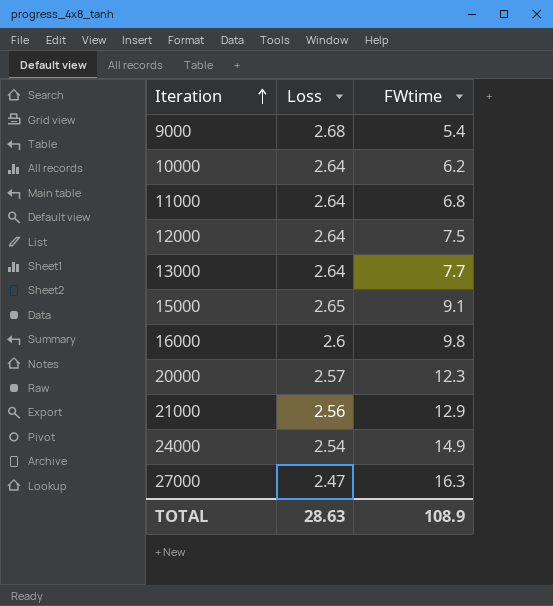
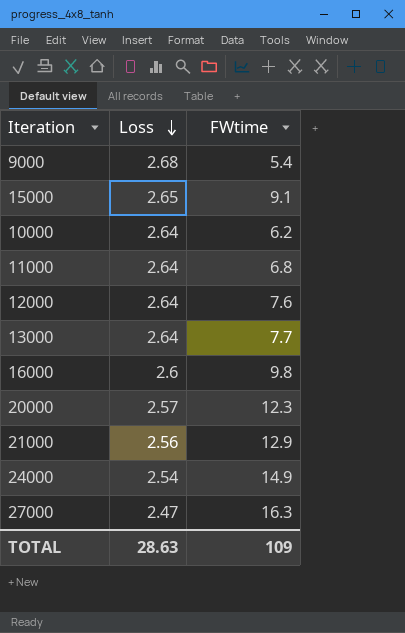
row order: Iteration ascending -> Loss descending
12000 | FWtime: 7.5 -> 7.6
TOTAL | FWtime: 108.9 -> 109

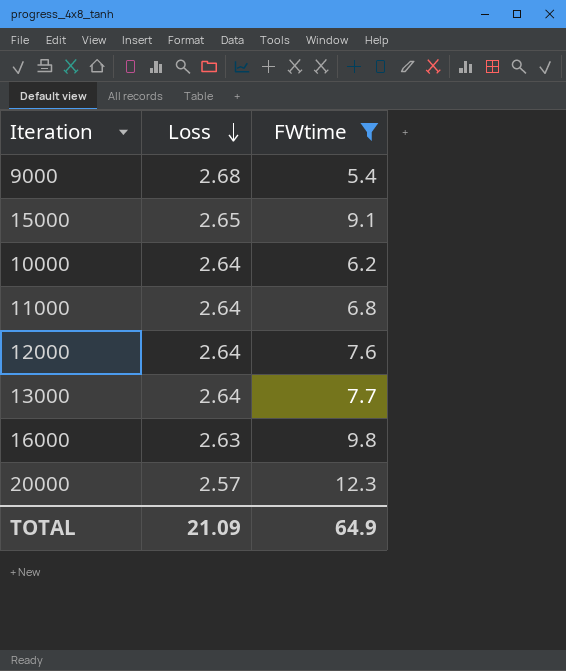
filter: none -> FWtime <= 12.3
16000 | Loss: 2.6 -> 2.63
TOTAL | Loss: 28.63 -> 21.09
TOTAL | FWtime: 109 -> 64.9

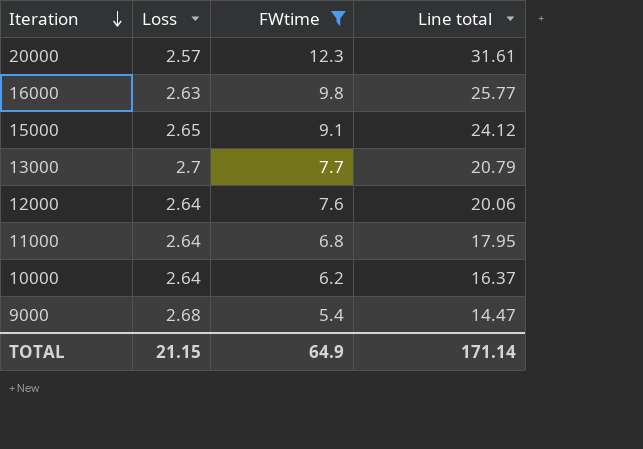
row order: Loss descending -> Iteration descending
column Line total | formula: none -> [Loss] * [FWtime]
13000 | Loss: 2.64 -> 2.7
TOTAL | Loss: 21.09 -> 21.15

